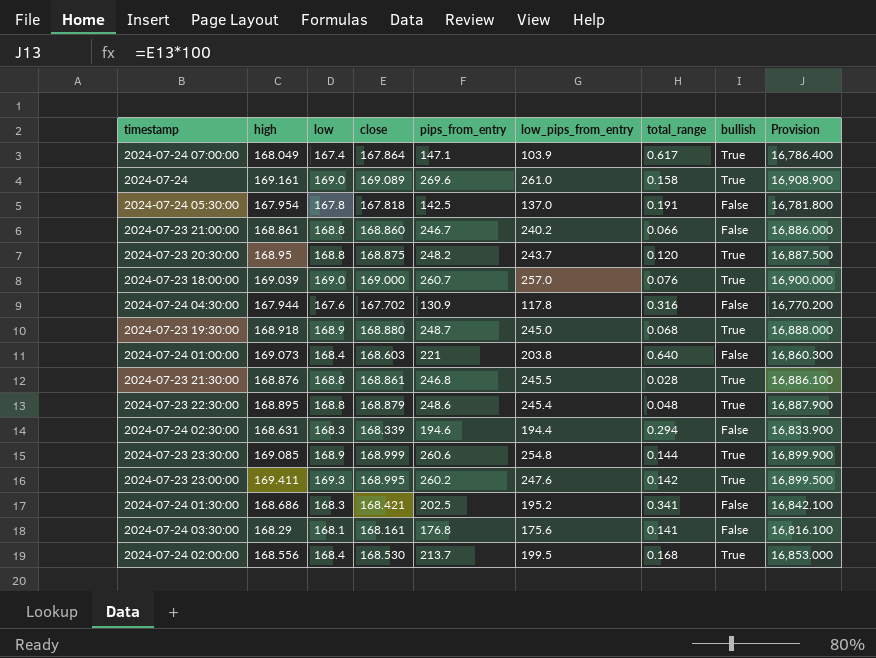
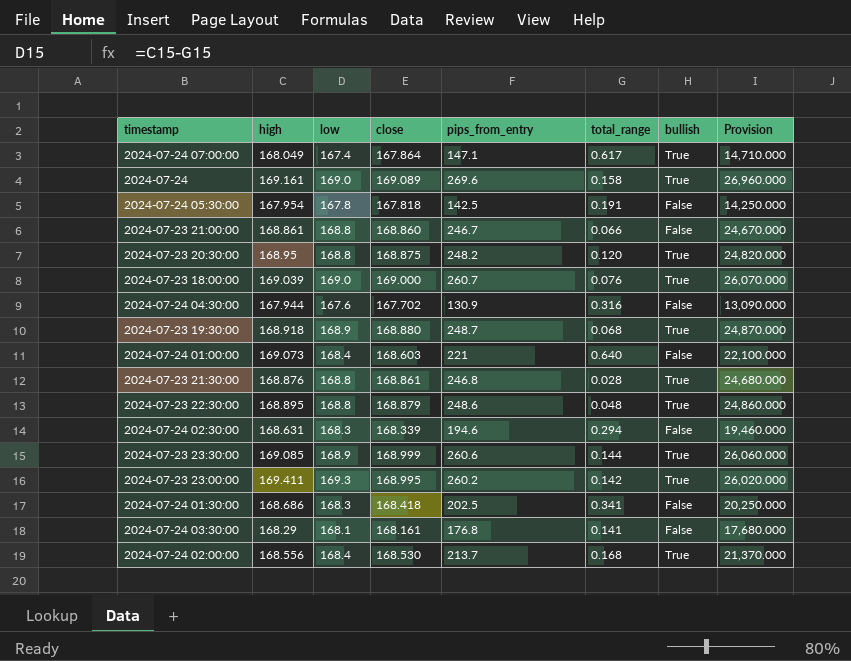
column low_pips_from_entry | position: 6 -> none
column Provision | formula: [close] * 100 -> [pips_from_entry] * 100
2024-07-24 01:30:00 | close: 168.421 -> 168.418

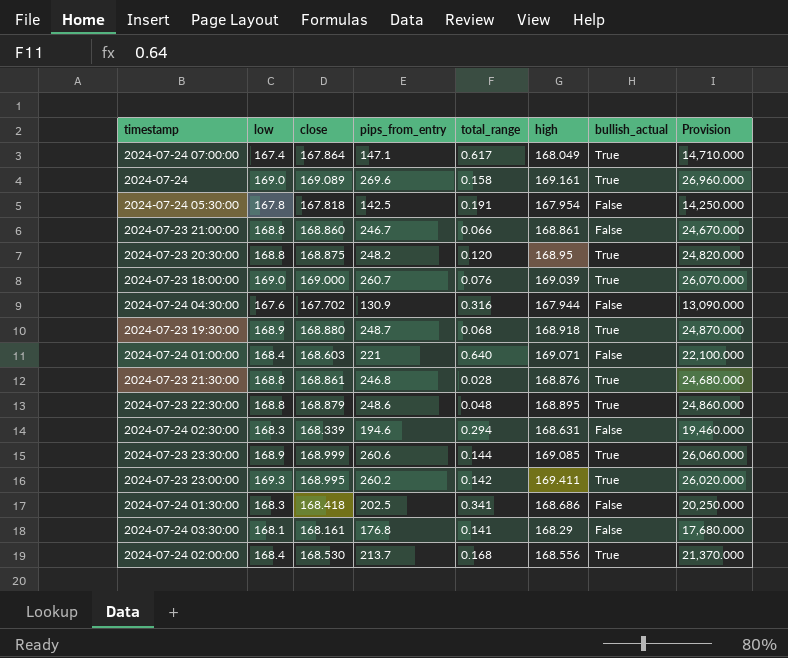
column high | position: 2 -> 6
column name: bullish -> bullish_actual
2024-07-24 01:00:00 | high: 169.073 -> 169.071

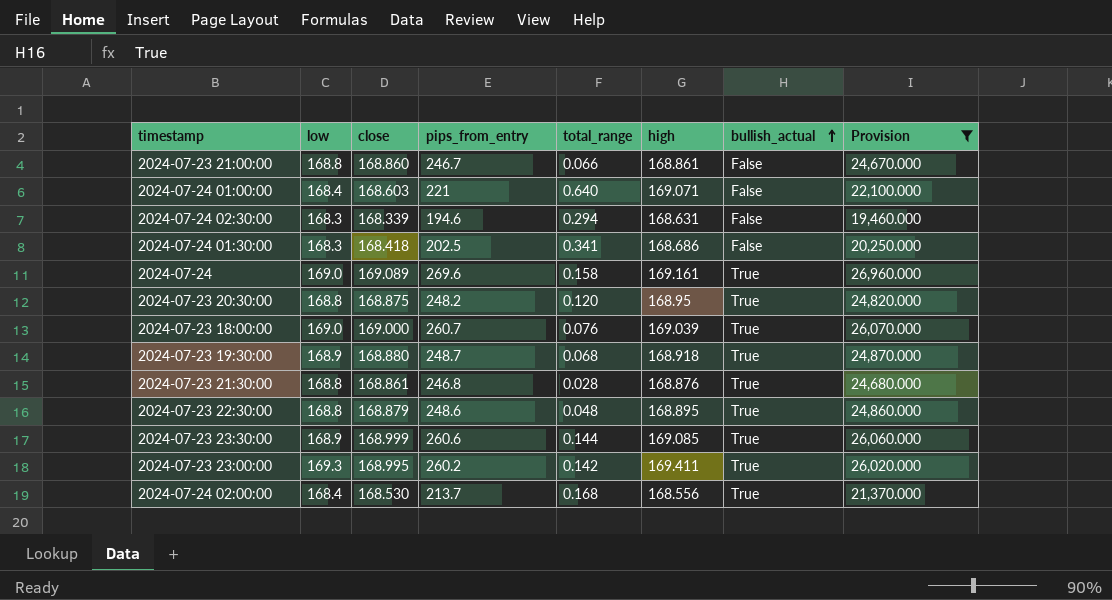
filter: none -> Provision >= 19,460.000
row order: none -> bullish_actual ascending

